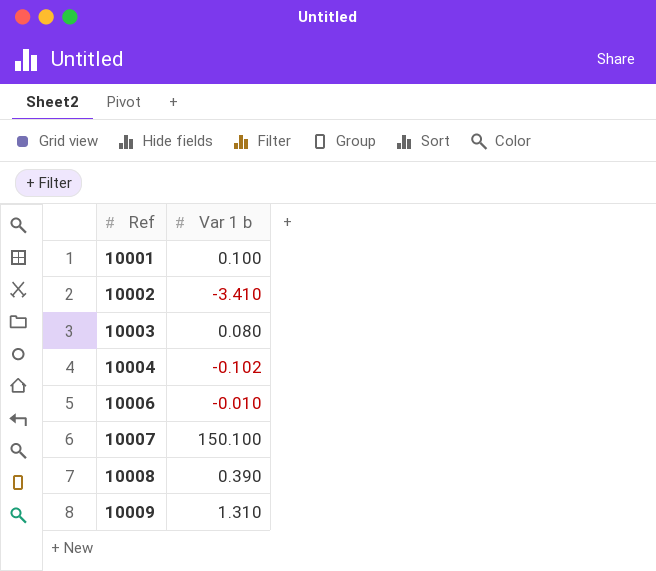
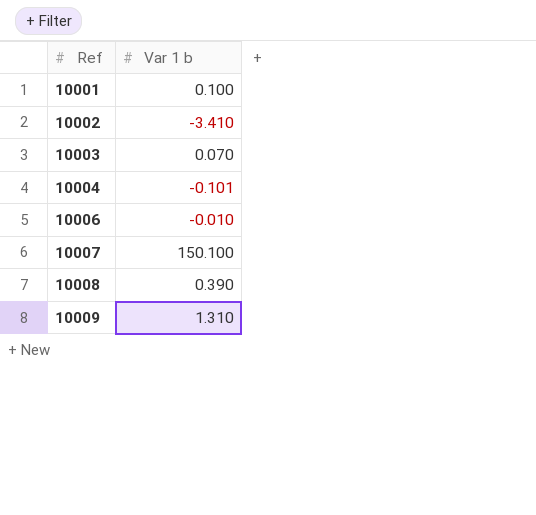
10003 | Var 1 b: 0.080 -> 0.070
10004 | Var 1 b: -0.102 -> -0.101

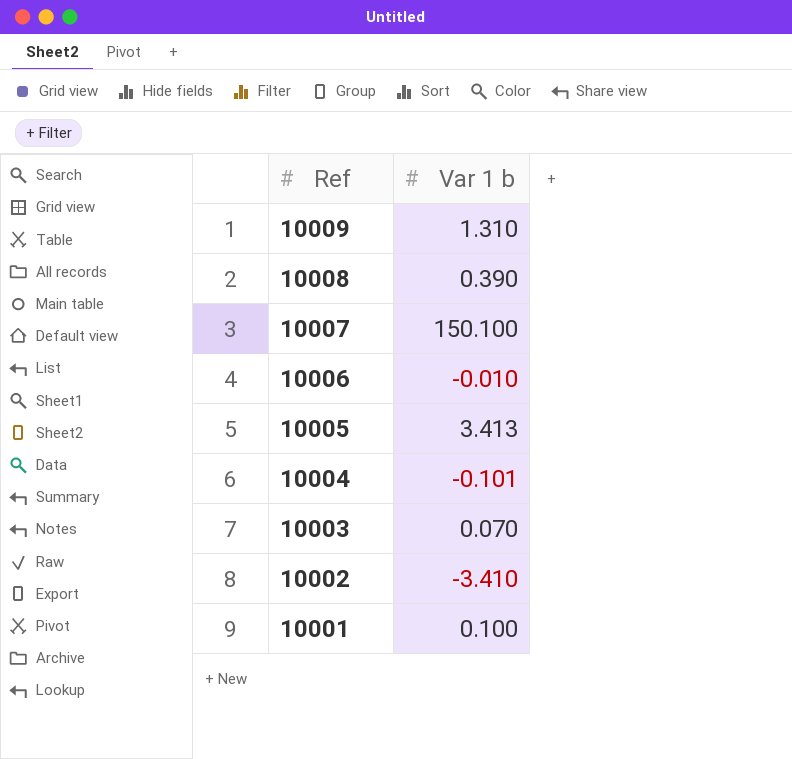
row order: Ref ascending -> Ref descending
row 10005: none -> 3.413

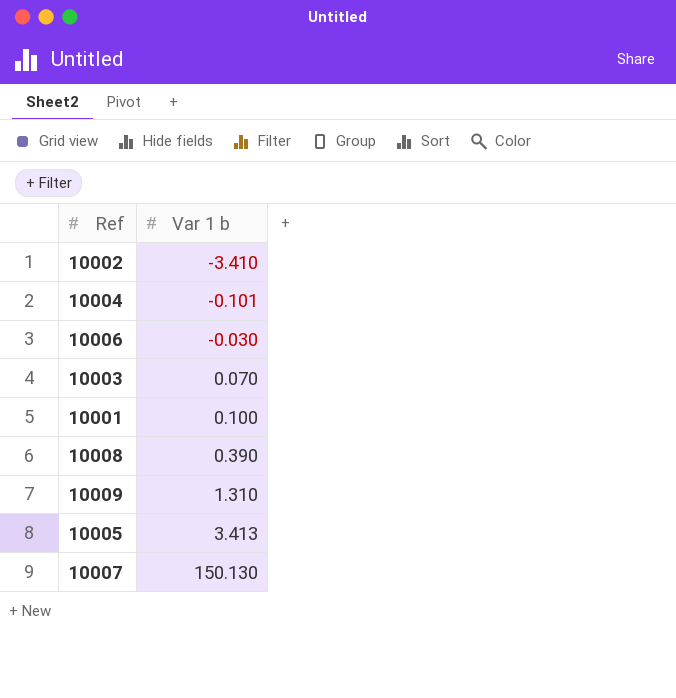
row order: Ref descending -> Var 1 b ascending
10006 | Var 1 b: -0.010 -> -0.030
10007 | Var 1 b: 150.100 -> 150.130

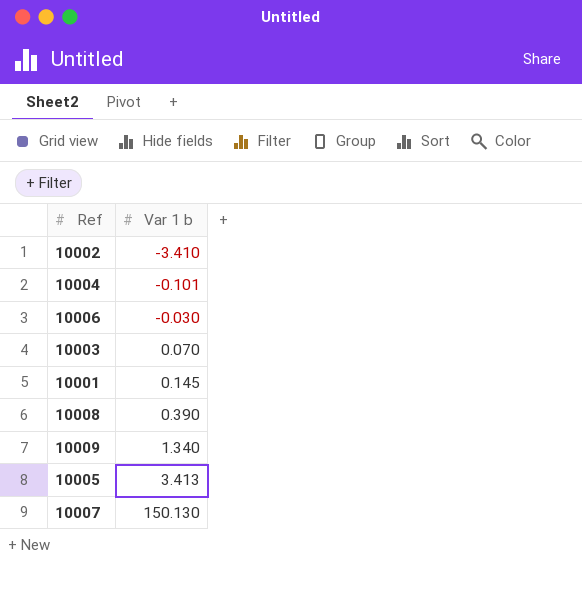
10001 | Var 1 b: 0.100 -> 0.145
10009 | Var 1 b: 1.310 -> 1.340

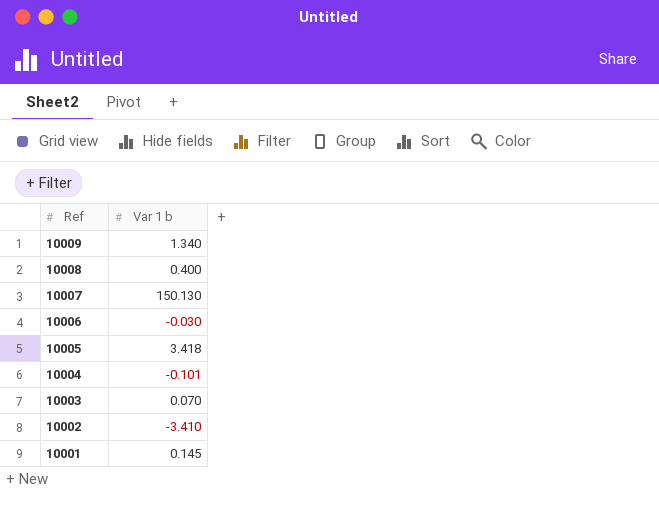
row order: Var 1 b ascending -> Ref descending
10008 | Var 1 b: 0.390 -> 0.400
10005 | Var 1 b: 3.413 -> 3.418

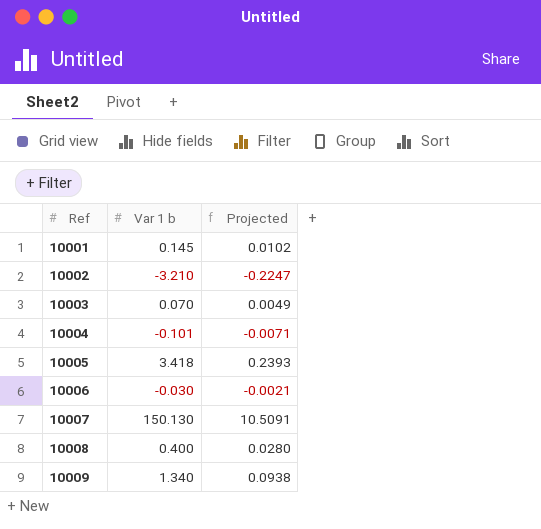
row order: Ref descending -> Ref ascending
column Projected | formula: none -> [Var 1 b] * 0.07
10002 | Var 1 b: -3.410 -> -3.210

